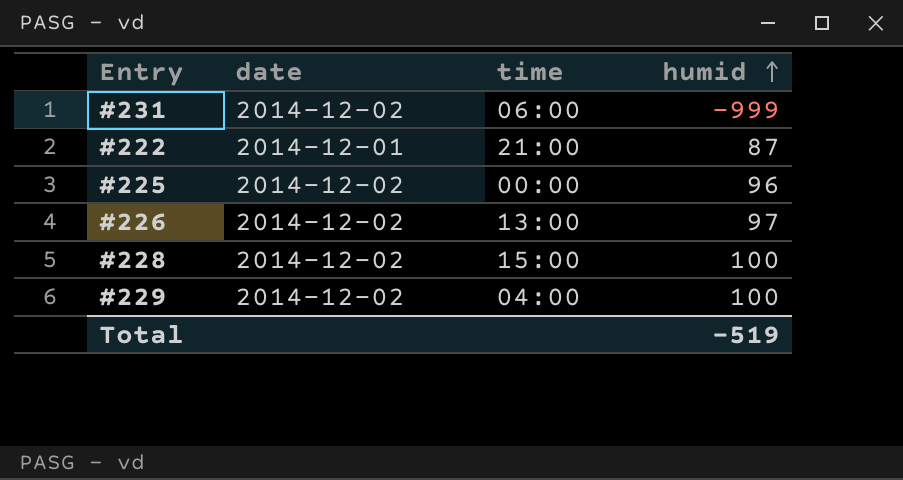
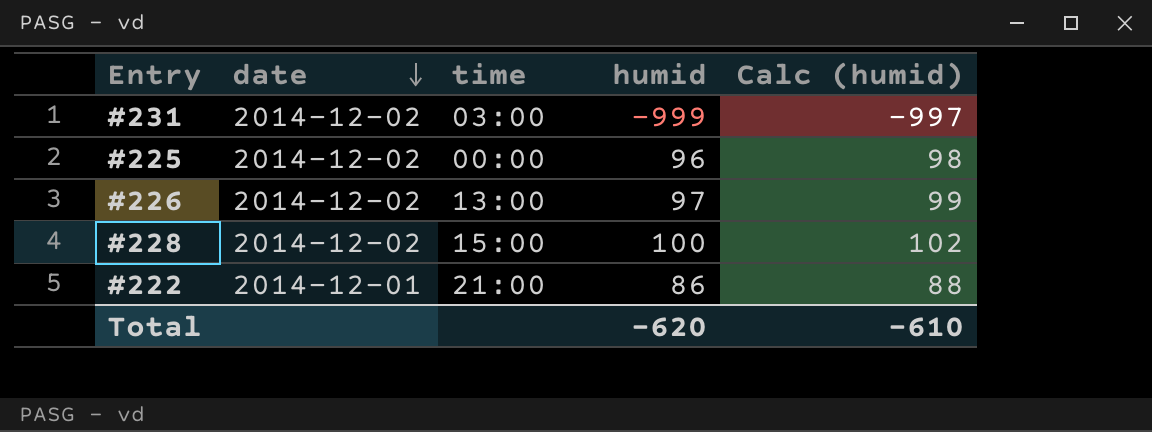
row order: humid ascending -> date descending
column Calc (humid) | formula: none -> [humid] + 2
row #229: 2014-12-02 | 04:00 | 100 -> none
#231 | time: 06:00 -> 03:00
#222 | humid: 87 -> 86
Total | humid: -519 -> -620

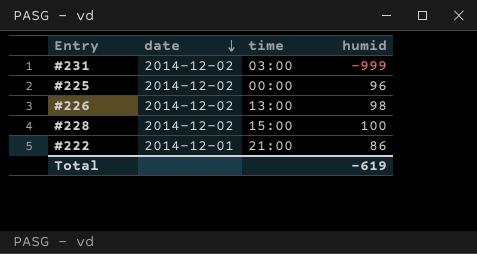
column Calc (humid) | formula: [humid] + 2 -> none
#226 | humid: 97 -> 98
Total | humid: -620 -> -619

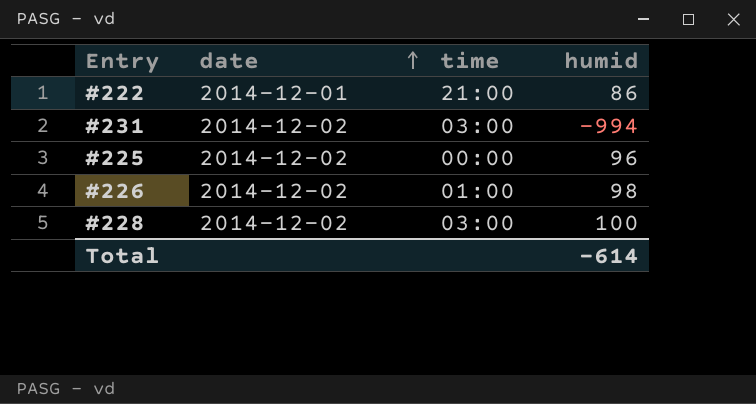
row order: date descending -> date ascending
#231 | humid: -999 -> -994
#226 | time: 13:00 -> 01:00
#228 | time: 15:00 -> 03:00
Total | humid: -619 -> -614

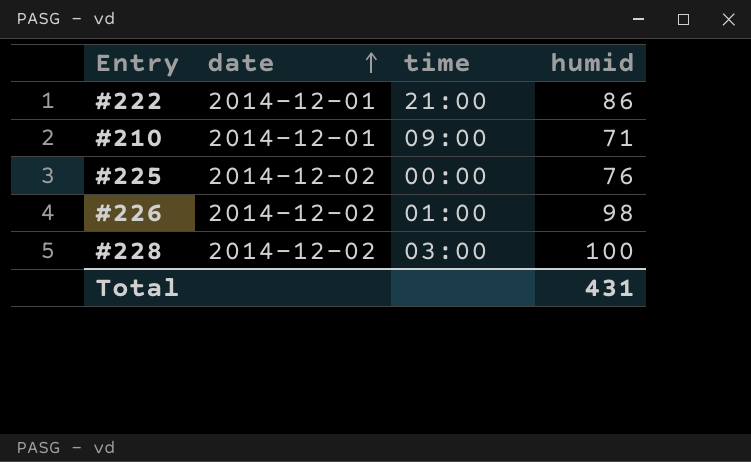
row #231: 2014-12-02 | 03:00 | -994 -> none
row #210: none -> 2014-12-01 | 09:00 | 71
#225 | humid: 96 -> 76
Total | humid: -614 -> 431

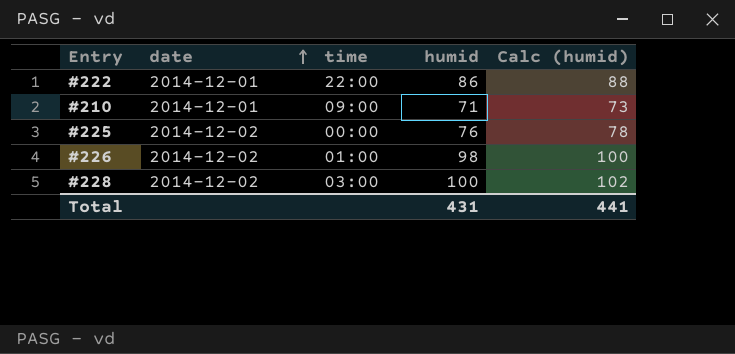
column Calc (humid) | formula: none -> [humid] + 2
#222 | time: 21:00 -> 22:00

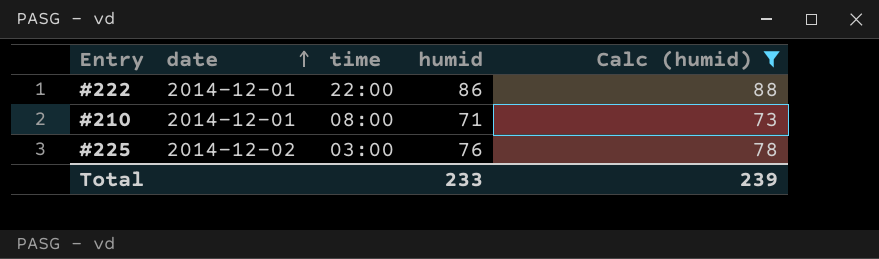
filter: none -> Calc (humid) <= 88
#210 | time: 09:00 -> 08:00
#225 | time: 00:00 -> 03:00
Total | humid: 431 -> 233
Total | Calc (humid): 441 -> 239

